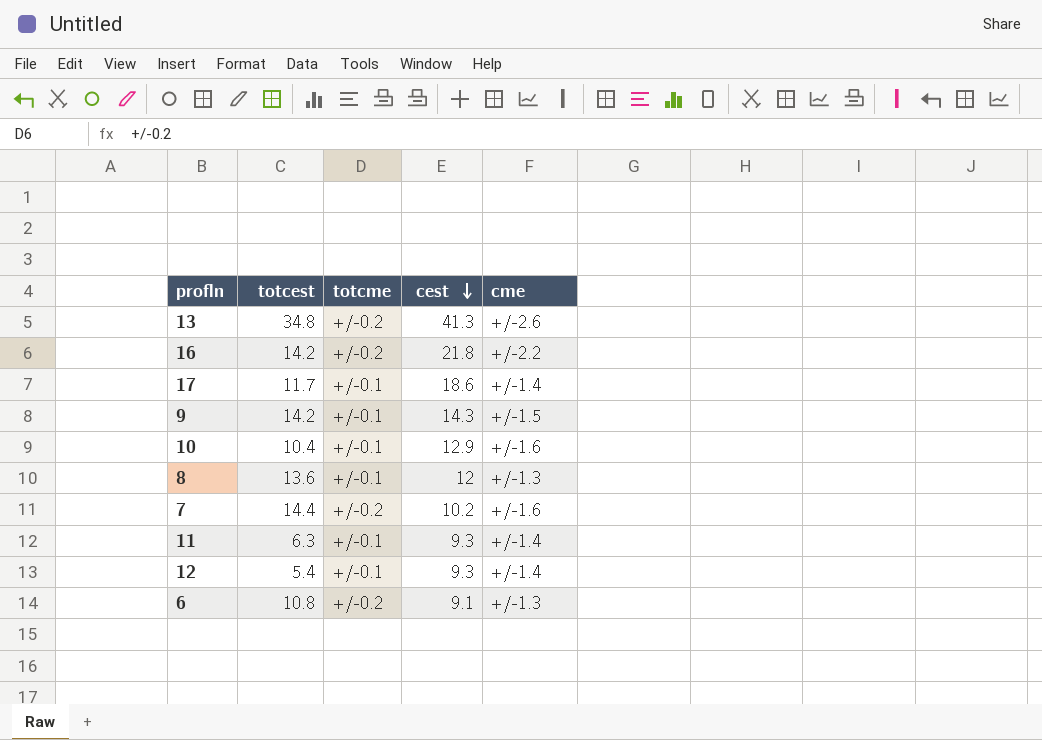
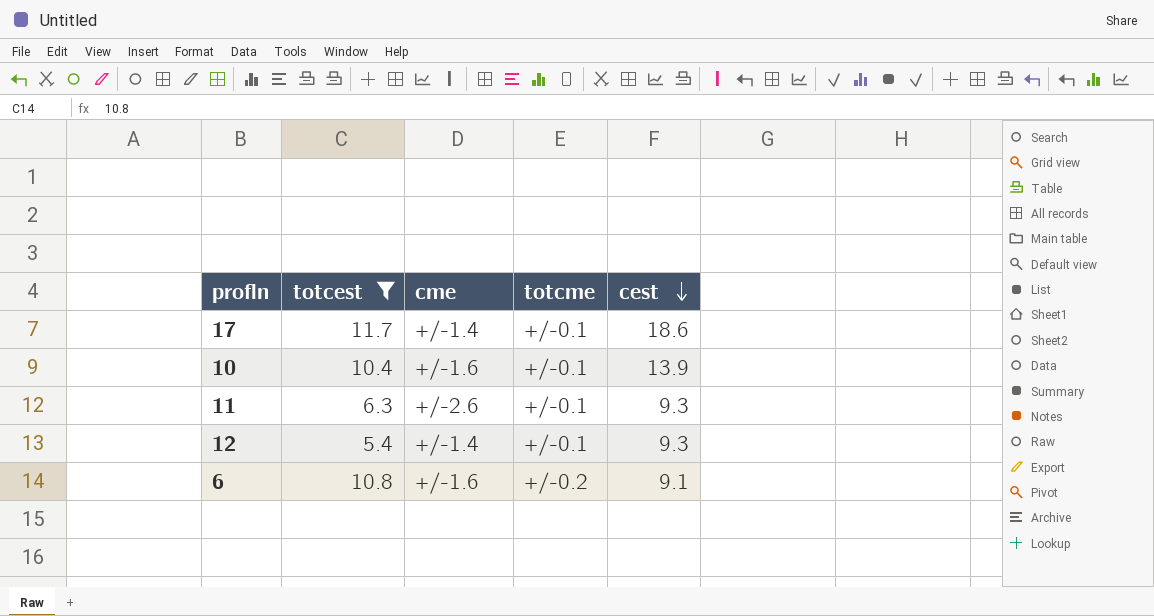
filter: none -> totcest <= 11.7
column cme | position: 5 -> 3
10 | cest: 12.9 -> 13.9
11 | cme: +/-1.4 -> +/-2.6
6 | cme: +/-1.3 -> +/-1.6

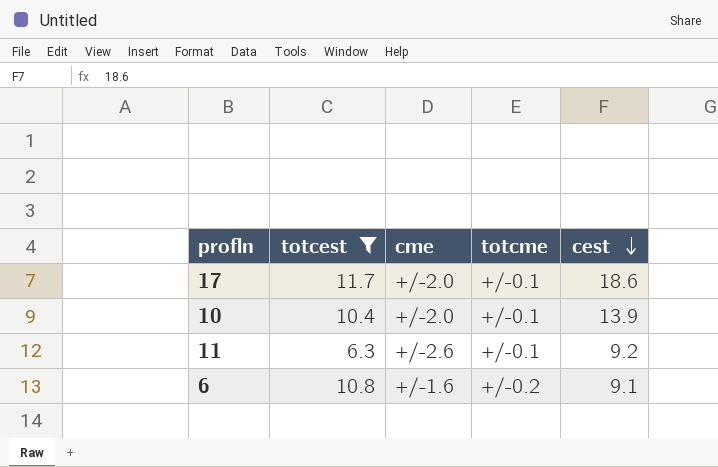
row 12: 5.4 | +/-1.4 | +/-0.1 | 9.3 -> none
17 | cme: +/-1.4 -> +/-2.0
10 | cme: +/-1.6 -> +/-2.0
11 | cest: 9.3 -> 9.2

